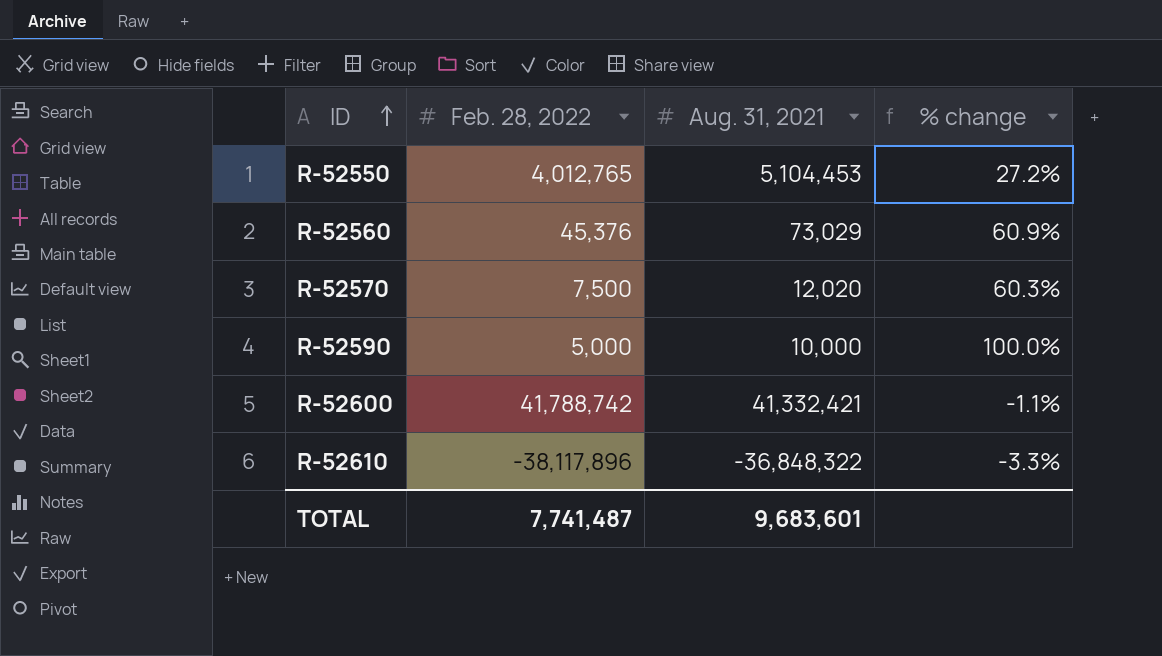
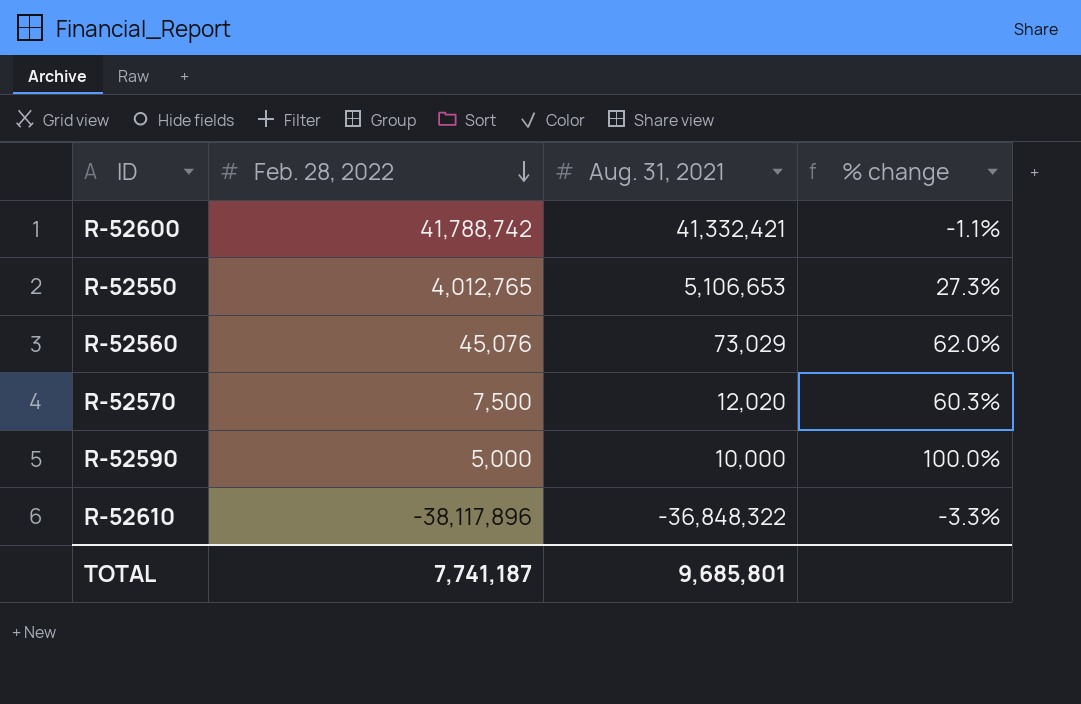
row order: ID ascending -> Feb. 28, 2022 descending
R-52550 | Aug. 31, 2021: 5,104,453 -> 5,106,653
R-52550 | % change: 27.2% -> 27.3%
R-52560 | Feb. 28, 2022: 45,376 -> 45,076
R-52560 | % change: 60.9% -> 62.0%
TOTAL | Feb. 28, 2022: 7,741,487 -> 7,741,187
TOTAL | Aug. 31, 2021: 9,683,601 -> 9,685,801

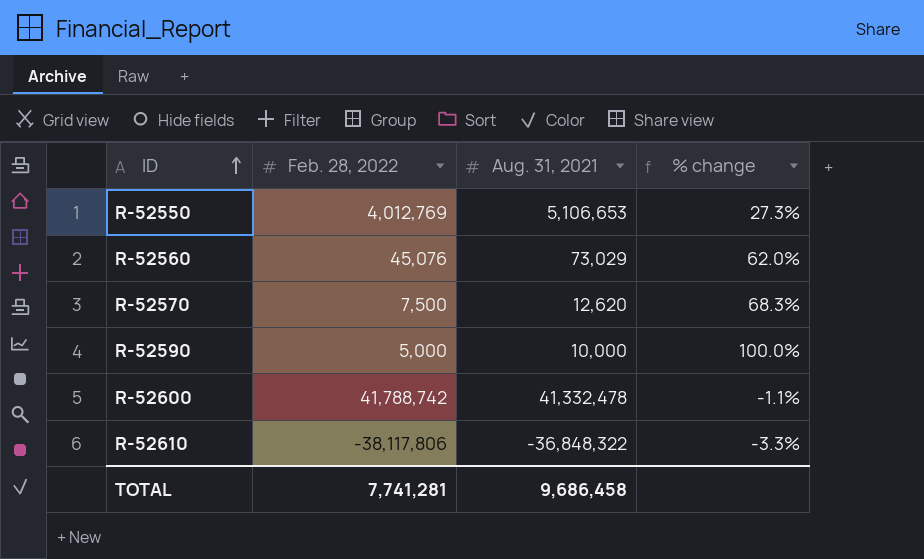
row order: Feb. 28, 2022 descending -> ID ascending
R-52550 | Feb. 28, 2022: 4,012,765 -> 4,012,769
R-52570 | Aug. 31, 2021: 12,020 -> 12,620
R-52570 | % change: 60.3% -> 68.3%
R-52600 | Aug. 31, 2021: 41,332,421 -> 41,332,478
R-52610 | Feb. 28, 2022: -38,117,896 -> -38,117,806
TOTAL | Feb. 28, 2022: 7,741,187 -> 7,741,281
TOTAL | Aug. 31, 2021: 9,685,801 -> 9,686,458

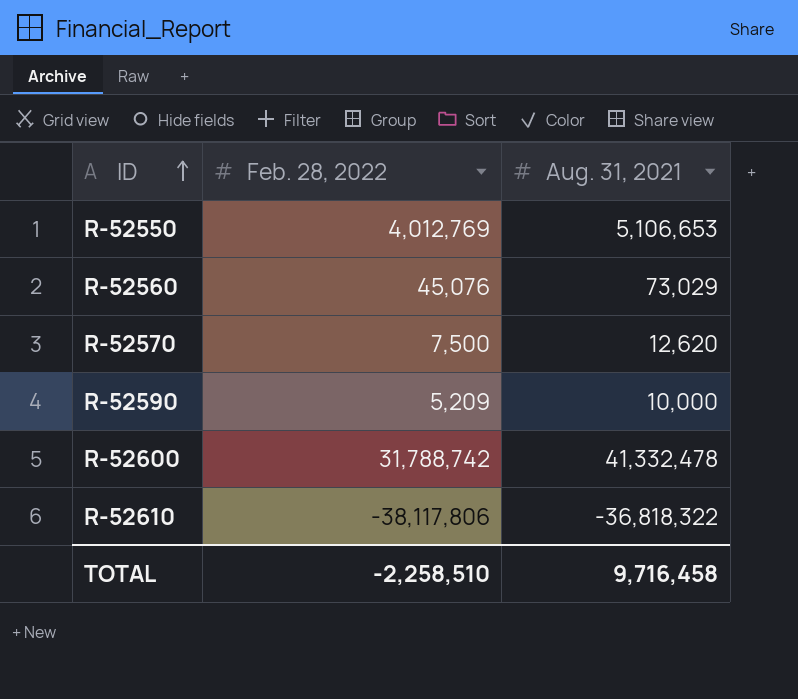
column % change | formula: ([Aug. 31, 2021] - [Feb. 28, 2022]) / [Feb. 28, 2022] -> none
R-52590 | Feb. 28, 2022: 5,000 -> 5,209
R-52600 | Feb. 28, 2022: 41,788,742 -> 31,788,742
R-52610 | Aug. 31, 2021: -36,848,322 -> -36,818,322
TOTAL | Feb. 28, 2022: 7,741,281 -> -2,258,510
TOTAL | Aug. 31, 2021: 9,686,458 -> 9,716,458

